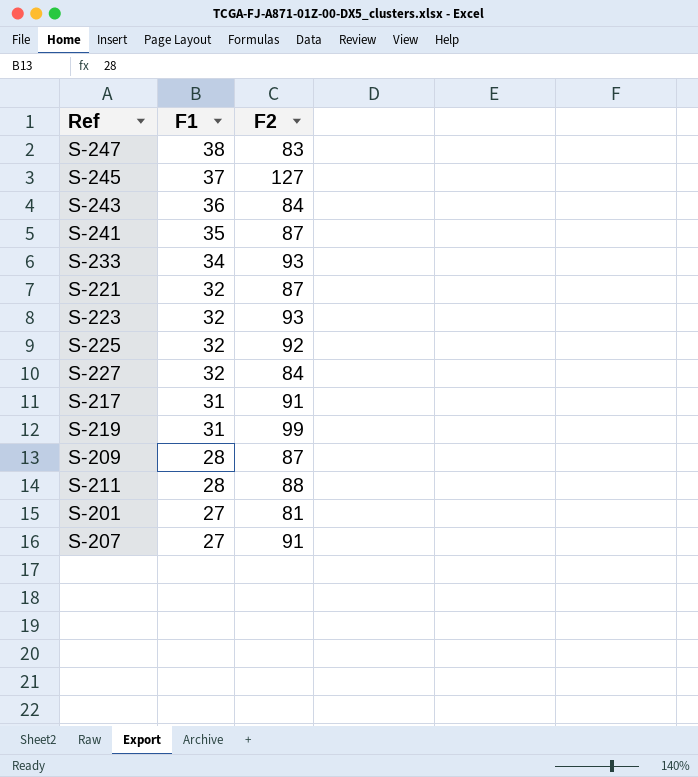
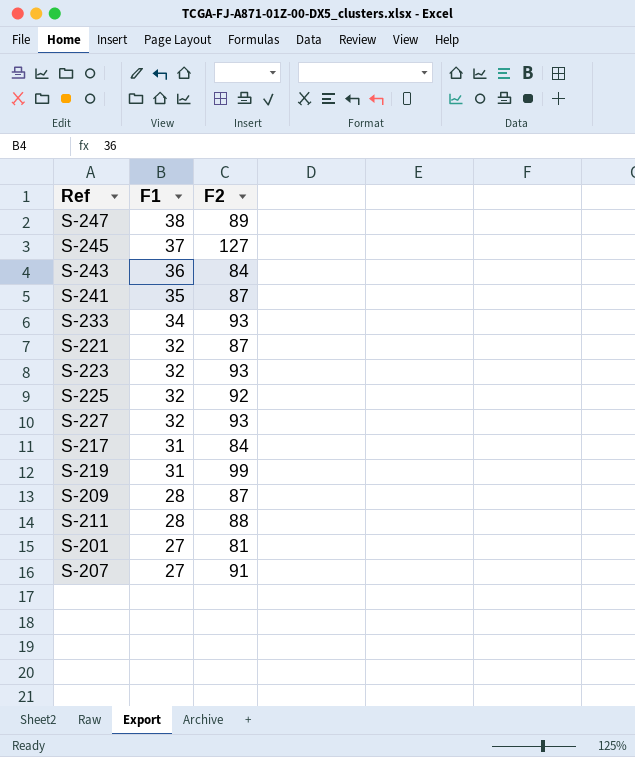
S-247 | F2: 83 -> 89
S-227 | F2: 84 -> 93
S-217 | F2: 91 -> 84

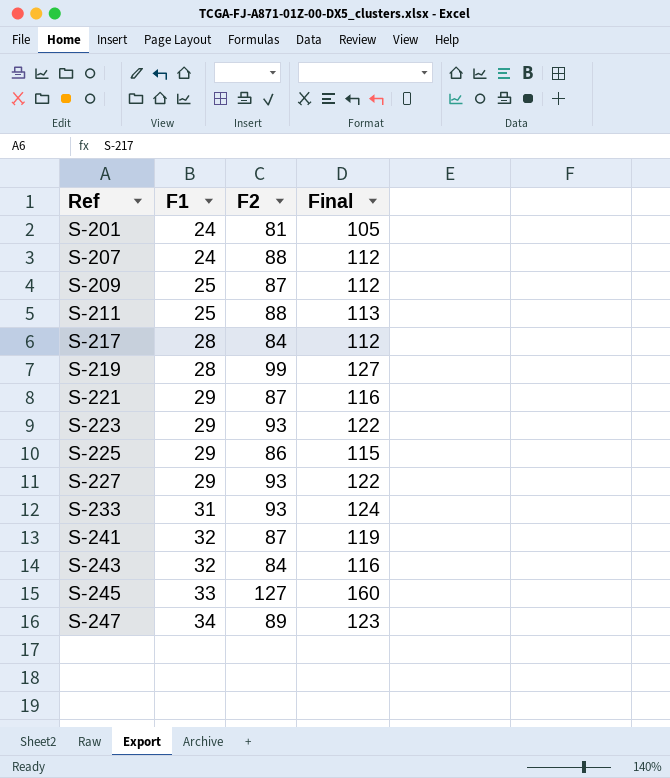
row order: F1 descending -> Ref ascending
column Final | formula: none -> [F1] + [F2]
S-201 | F1: 27 -> 24
S-207 | F1: 27 -> 24
S-207 | F2: 91 -> 88
S-209 | F1: 28 -> 25
S-211 | F1: 28 -> 25
S-217 | F1: 31 -> 28
S-219 | F1: 31 -> 28
S-221 | F1: 32 -> 29
S-223 | F1: 32 -> 29
S-225 | F1: 32 -> 29
S-225 | F2: 92 -> 86
S-227 | F1: 32 -> 29
S-233 | F1: 34 -> 31
S-241 | F1: 35 -> 32
S-243 | F1: 36 -> 32
S-245 | F1: 37 -> 33
S-247 | F1: 38 -> 34

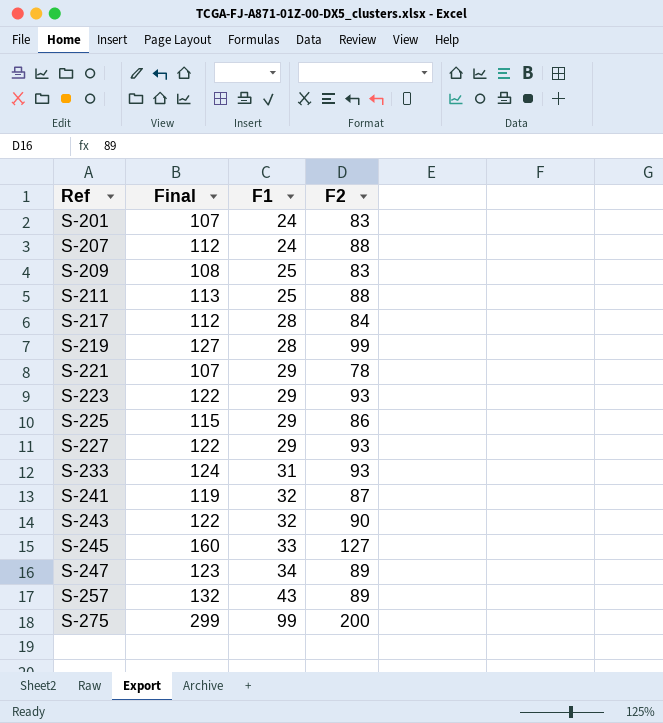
column Final | position: 4 -> 2
S-201 | Final: 105 -> 107
S-201 | F2: 81 -> 83
S-209 | Final: 112 -> 108
S-209 | F2: 87 -> 83
S-221 | Final: 116 -> 107
S-221 | F2: 87 -> 78
S-243 | Final: 116 -> 122
S-243 | F2: 84 -> 90
row S-257: none -> 132 | 43 | 89
row S-275: none -> 299 | 99 | 200

